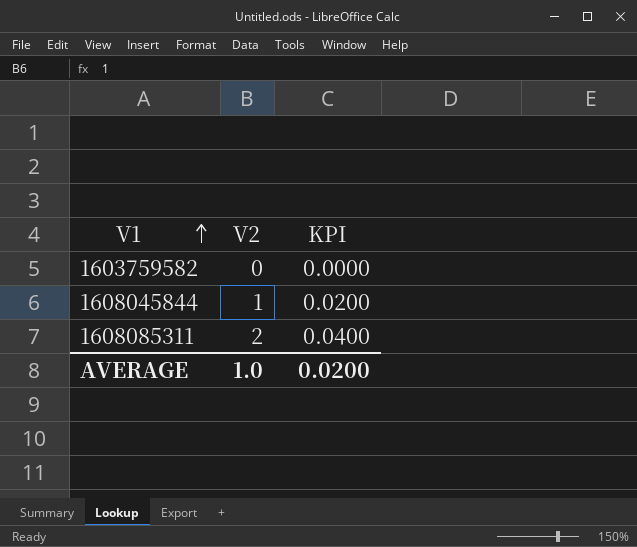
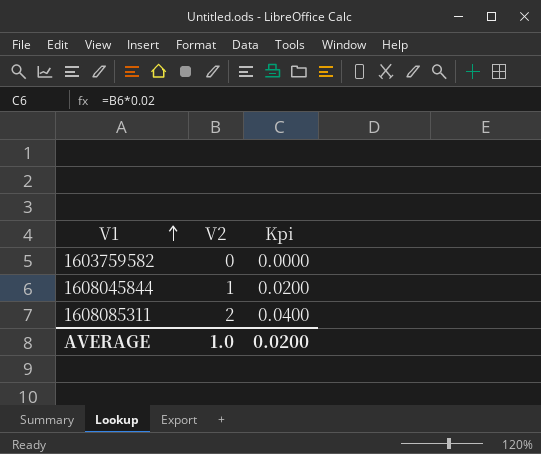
column name: KPI -> Kpi

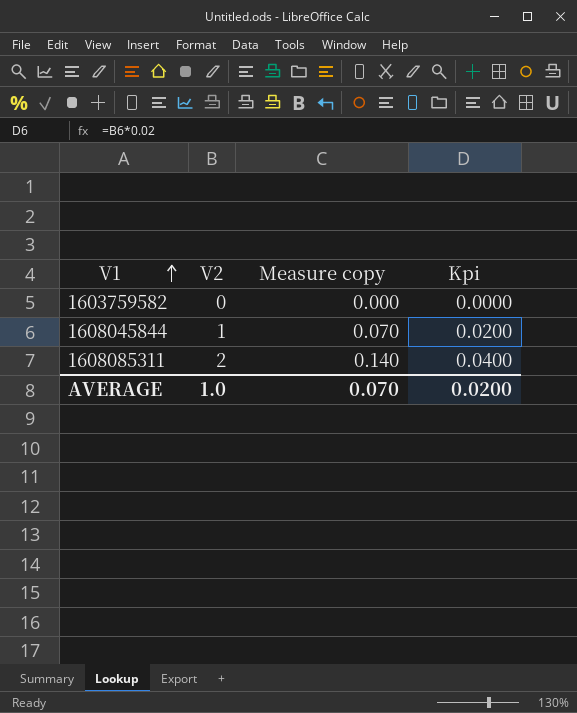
column Measure copy | formula: none -> [V2] * 0.07

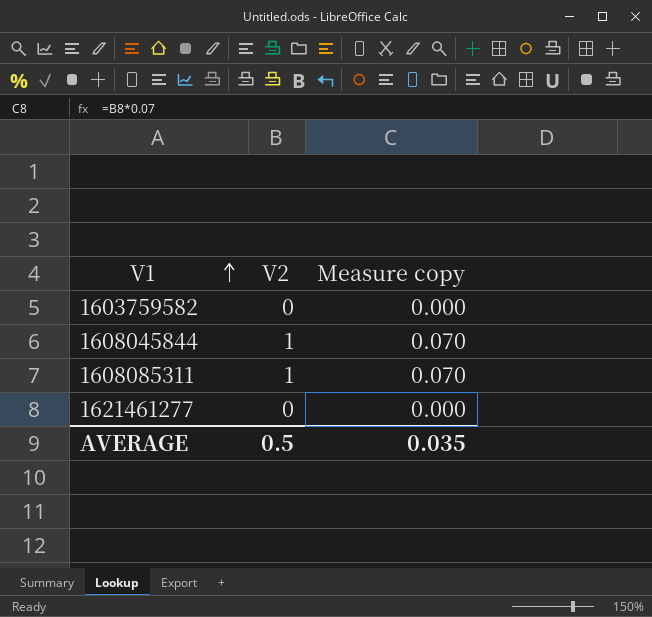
column Kpi | formula: [V2] * 0.02 -> none
1608085311 | V2: 2 -> 1
1608085311 | Measure copy: 0.140 -> 0.070
row 1621461277: none -> 0 | 0.000
AVERAGE | V2: 1.0 -> 0.5
AVERAGE | Measure copy: 0.070 -> 0.035

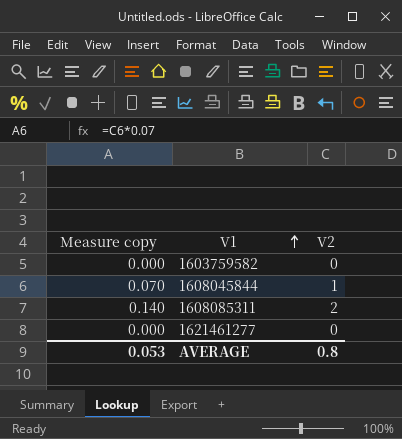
column Measure copy | position: 3 -> 1
1608085311 | Measure copy: 0.070 -> 0.140
1608085311 | V2: 1 -> 2
AVERAGE | Measure copy: 0.035 -> 0.053
AVERAGE | V2: 0.5 -> 0.8

